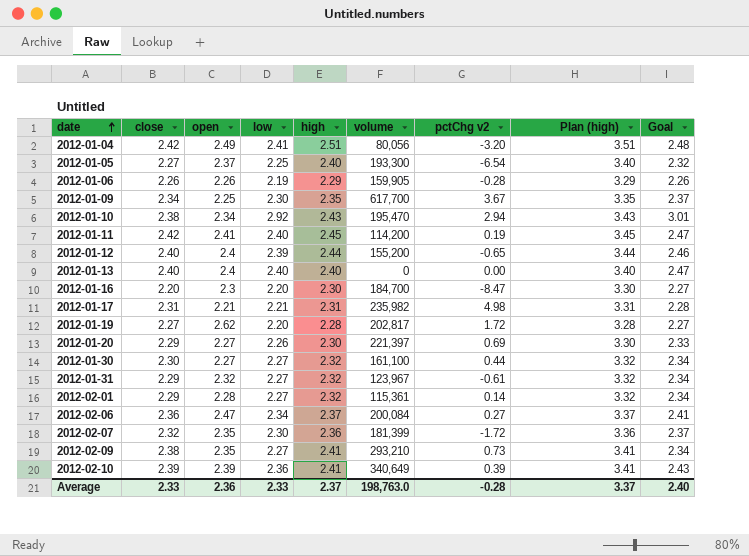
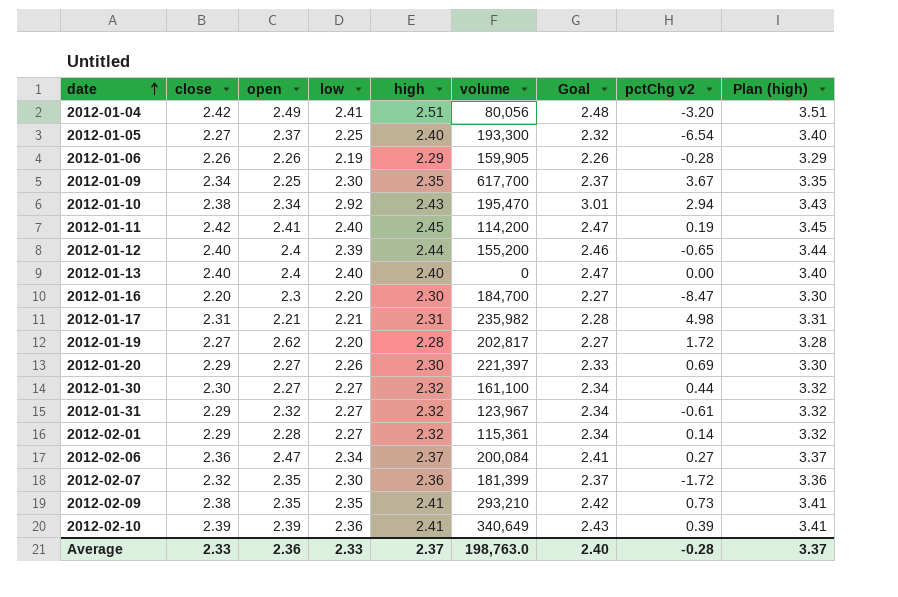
column Goal | position: 9 -> 7
2012-02-09 | low: 2.27 -> 2.35
2012-02-09 | Goal: 2.34 -> 2.42

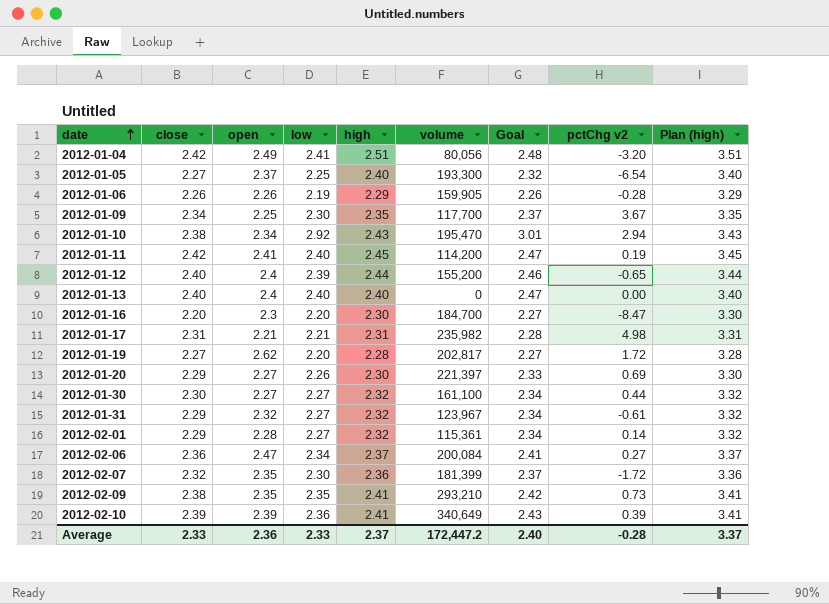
2012-01-09 | volume: 617,700 -> 117,700
Average | volume: 198,763.0 -> 172,447.2

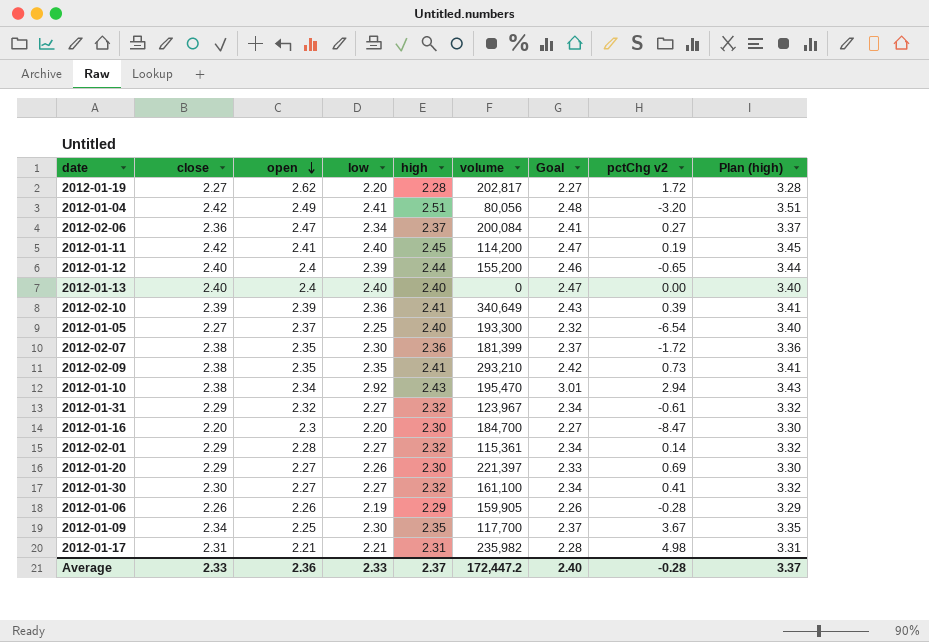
row order: date ascending -> open descending
2012-02-07 | close: 2.32 -> 2.38
2012-01-30 | pctChg v2: 0.44 -> 0.41

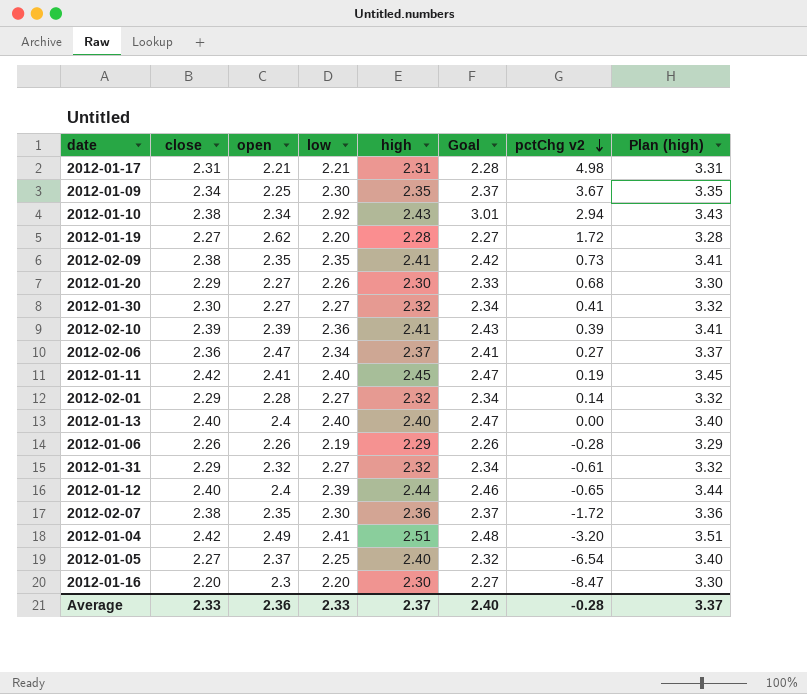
row order: open descending -> pctChg v2 descending
column volume | position: 6 -> none
2012-01-20 | pctChg v2: 0.69 -> 0.68

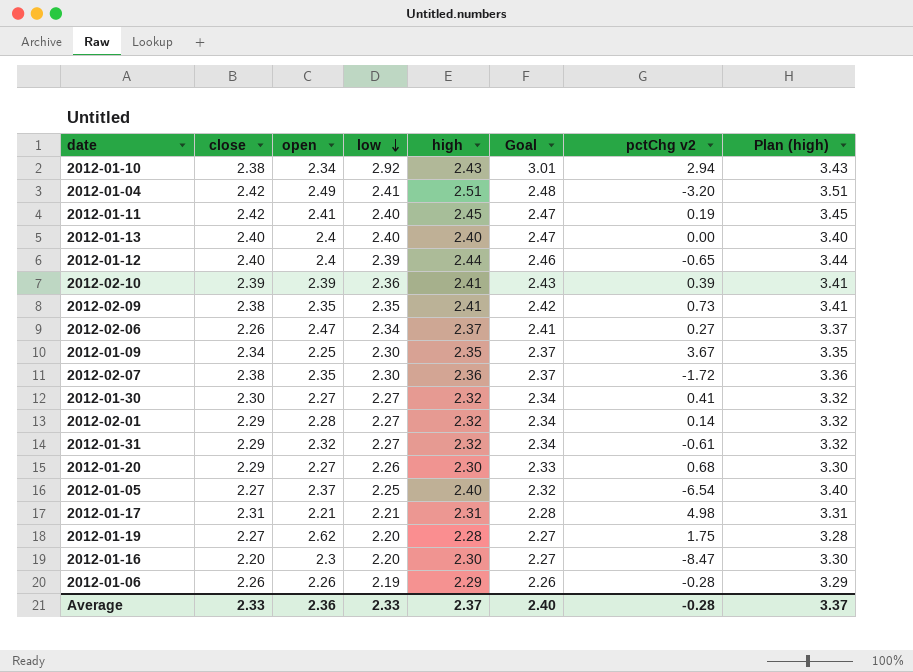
row order: pctChg v2 descending -> low descending
2012-02-06 | close: 2.36 -> 2.26
2012-01-19 | pctChg v2: 1.72 -> 1.75

